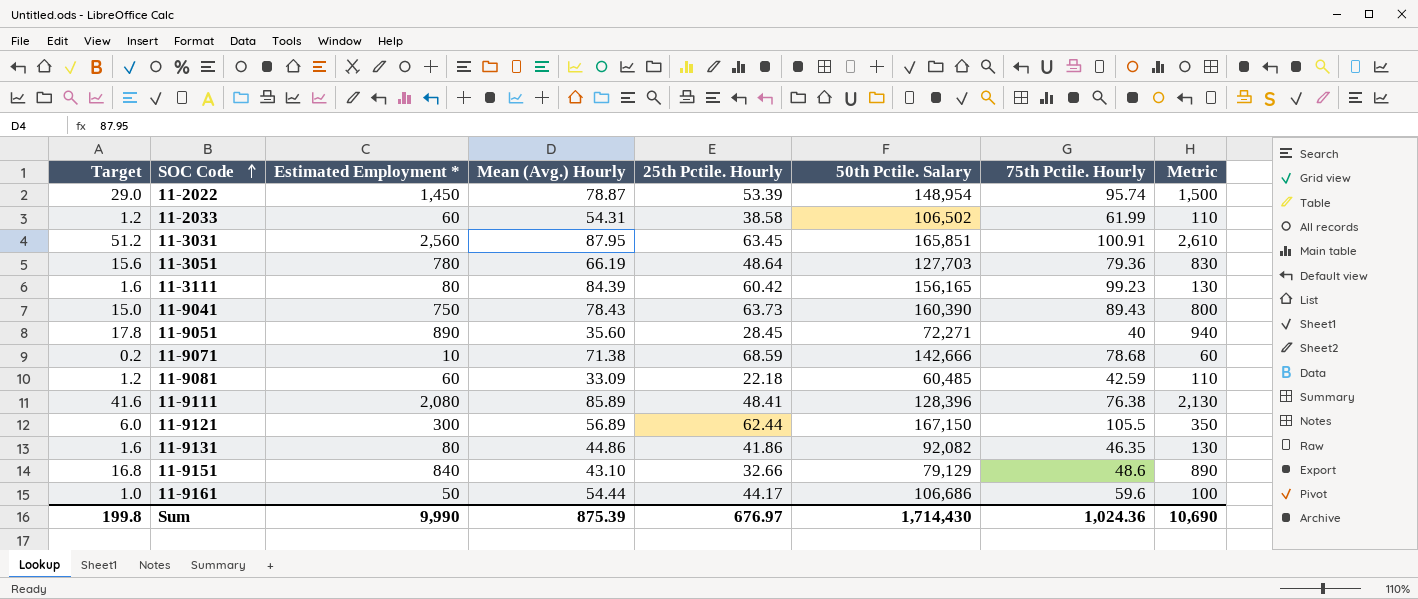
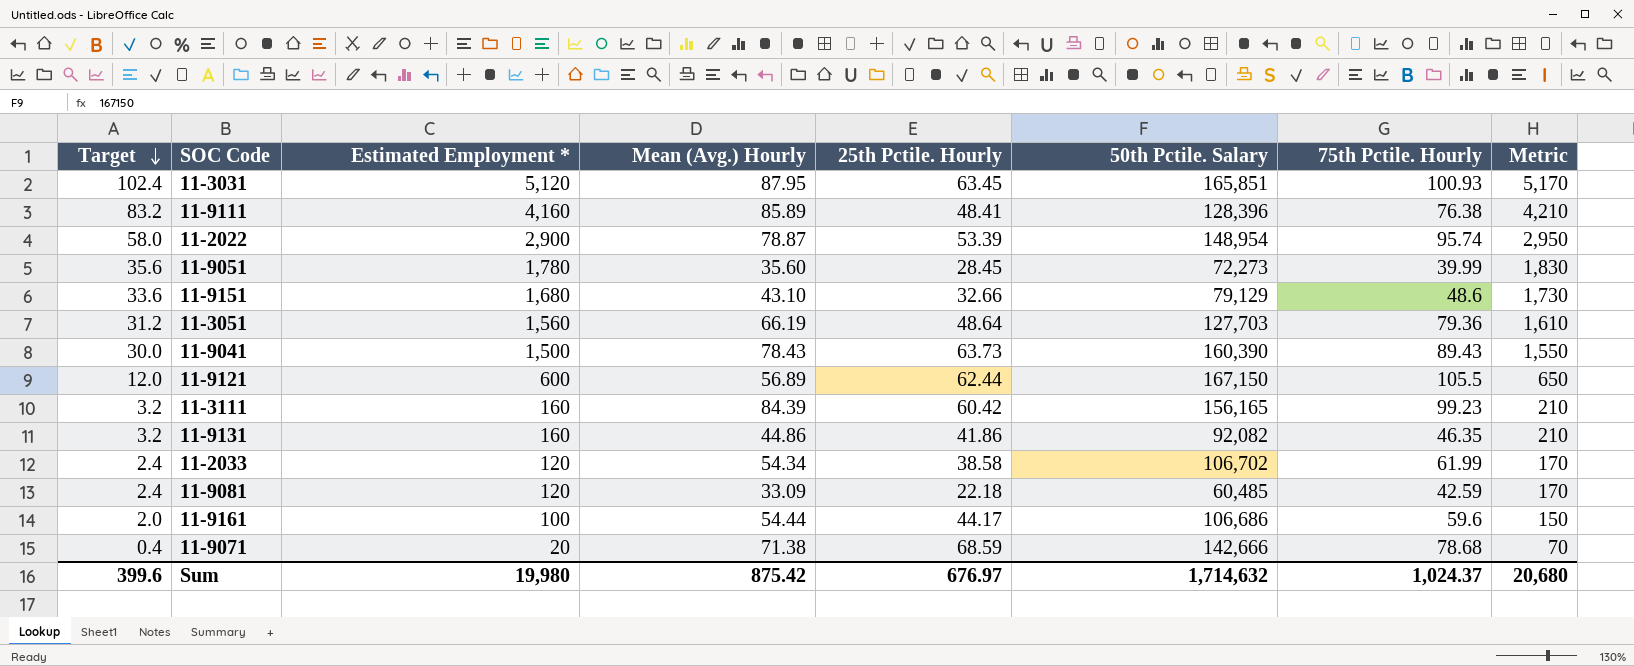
row order: SOC Code ascending -> Target descending
11-3031 | Target: 51.2 -> 102.4
11-3031 | Estimated Employment *: 2,560 -> 5,120
11-3031 | 75th Pctile. Hourly: 100.91 -> 100.93
11-3031 | Metric: 2,610 -> 5,170
11-9111 | Target: 41.6 -> 83.2
11-9111 | Estimated Employment *: 2,080 -> 4,160
11-9111 | Metric: 2,130 -> 4,210
11-2022 | Target: 29.0 -> 58.0
11-2022 | Estimated Employment *: 1,450 -> 2,900
11-2022 | Metric: 1,500 -> 2,950
11-9051 | Target: 17.8 -> 35.6
11-9051 | Estimated Employment *: 890 -> 1,780
11-9051 | 50th Pctile. Salary: 72,271 -> 72,273
11-9051 | 75th Pctile. Hourly: 40 -> 39.99
11-9051 | Metric: 940 -> 1,830
11-9151 | Target: 16.8 -> 33.6
11-9151 | Estimated Employment *: 840 -> 1,680
11-9151 | Metric: 890 -> 1,730
11-3051 | Target: 15.6 -> 31.2
11-3051 | Estimated Employment *: 780 -> 1,560
11-3051 | Metric: 830 -> 1,610
11-9041 | Target: 15.0 -> 30.0
11-9041 | Estimated Employment *: 750 -> 1,500
11-9041 | Metric: 800 -> 1,550
11-9121 | Target: 6.0 -> 12.0
11-9121 | Estimated Employment *: 300 -> 600
11-9121 | Metric: 350 -> 650
11-3111 | Target: 1.6 -> 3.2
11-3111 | Estimated Employment *: 80 -> 160
11-3111 | Metric: 130 -> 210
11-9131 | Target: 1.6 -> 3.2
11-9131 | Estimated Employment *: 80 -> 160
11-9131 | Metric: 130 -> 210
11-2033 | Target: 1.2 -> 2.4
11-2033 | Estimated Employment *: 60 -> 120
11-2033 | Mean (Avg.) Hourly: 54.31 -> 54.34
11-2033 | 50th Pctile. Salary: 106,502 -> 106,702
11-2033 | Metric: 110 -> 170
11-9081 | Target: 1.2 -> 2.4
11-9081 | Estimated Employment *: 60 -> 120
11-9081 | Metric: 110 -> 170
11-9161 | Target: 1.0 -> 2.0
11-9161 | Estimated Employment *: 50 -> 100
11-9161 | Metric: 100 -> 150
11-9071 | Target: 0.2 -> 0.4
11-9071 | Estimated Employment *: 10 -> 20
11-9071 | Metric: 60 -> 70
Sum | Target: 199.8 -> 399.6
Sum | Estimated Employment *: 9,990 -> 19,980
Sum | Mean (Avg.) Hourly: 875.39 -> 875.42
Sum | 50th Pctile. Salary: 1,714,430 -> 1,714,632
Sum | 75th Pctile. Hourly: 1,024.36 -> 1,024.37
Sum | Metric: 10,690 -> 20,680

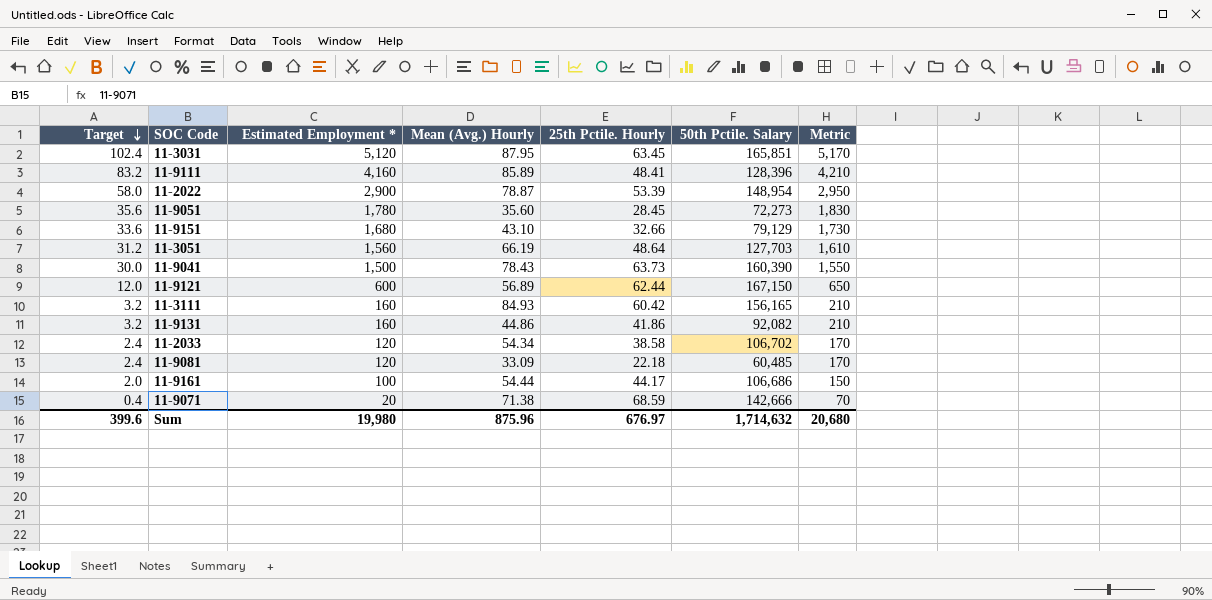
column 75th Pctile. Hourly | position: 7 -> none
11-3111 | Mean (Avg.) Hourly: 84.39 -> 84.93
Sum | Mean (Avg.) Hourly: 875.42 -> 875.96

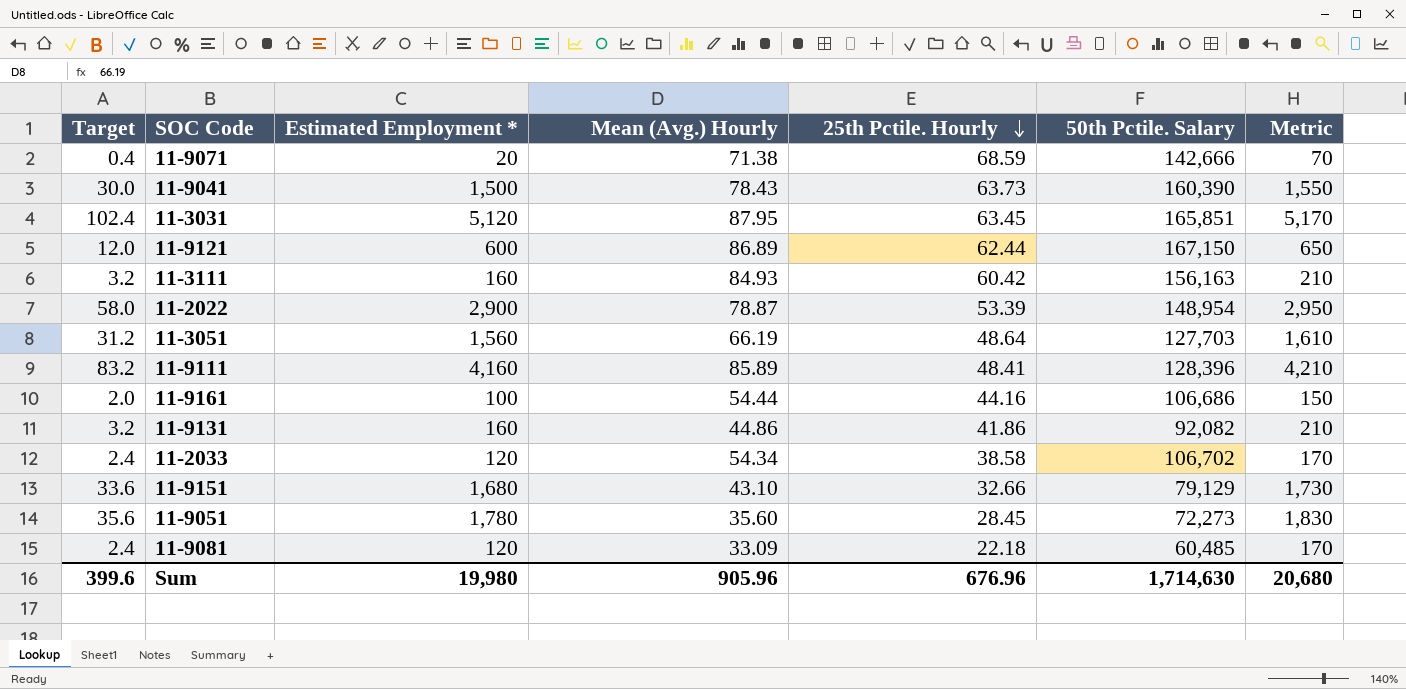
row order: Target descending -> 25th Pctile. Hourly descending
11-9121 | Mean (Avg.) Hourly: 56.89 -> 86.89
11-3111 | 50th Pctile. Salary: 156,165 -> 156,163
11-9161 | 25th Pctile. Hourly: 44.17 -> 44.16
Sum | Mean (Avg.) Hourly: 875.96 -> 905.96
Sum | 25th Pctile. Hourly: 676.97 -> 676.96
Sum | 50th Pctile. Salary: 1,714,632 -> 1,714,630

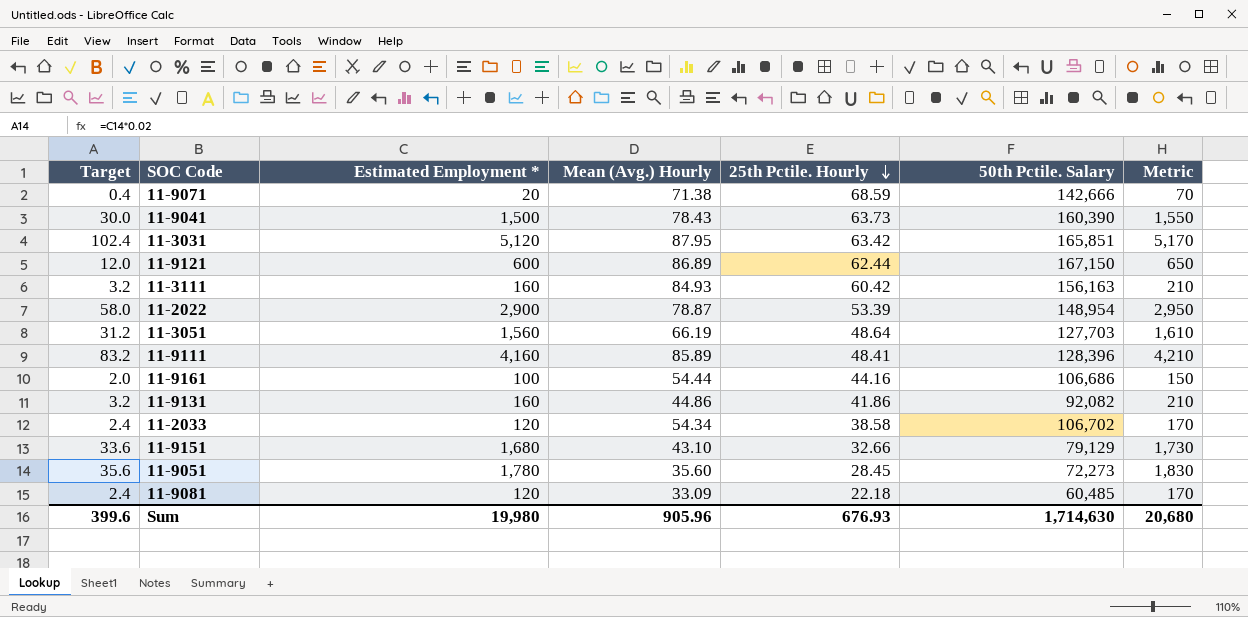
11-3031 | 25th Pctile. Hourly: 63.45 -> 63.42
Sum | 25th Pctile. Hourly: 676.96 -> 676.93

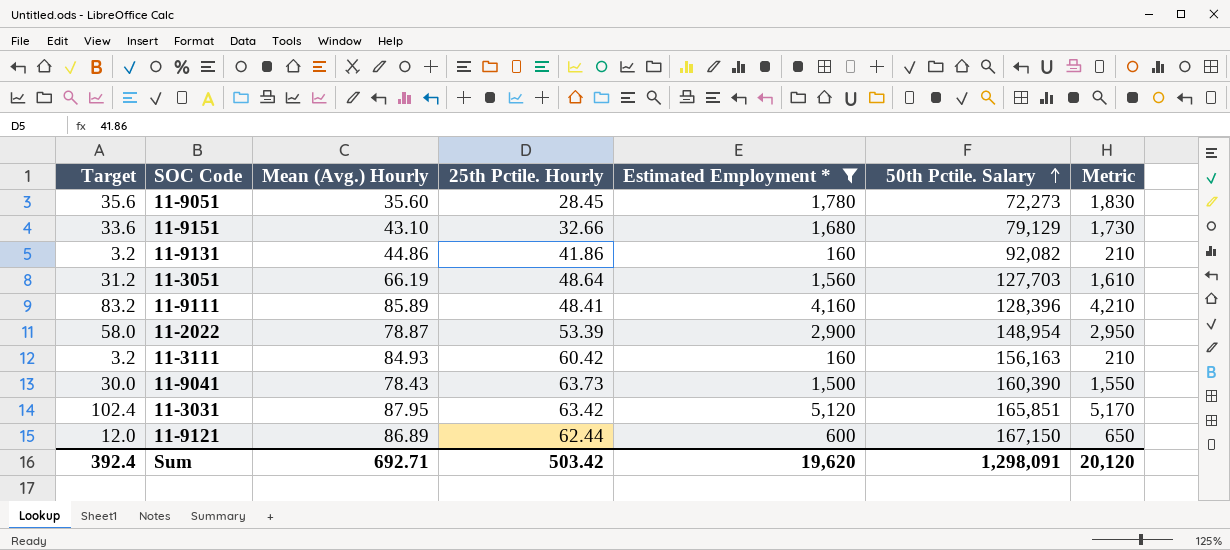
filter: none -> Estimated Employment * >= 160
row order: 25th Pctile. Hourly descending -> 50th Pctile. Salary ascending
column Estimated Employment * | position: 3 -> 5
Sum | Target: 399.6 -> 392.4
Sum | Mean (Avg.) Hourly: 905.96 -> 692.71
Sum | 25th Pctile. Hourly: 676.93 -> 503.42
Sum | Estimated Employment *: 19,980 -> 19,620
Sum | 50th Pctile. Salary: 1,714,630 -> 1,298,091
Sum | Metric: 20,680 -> 20,120

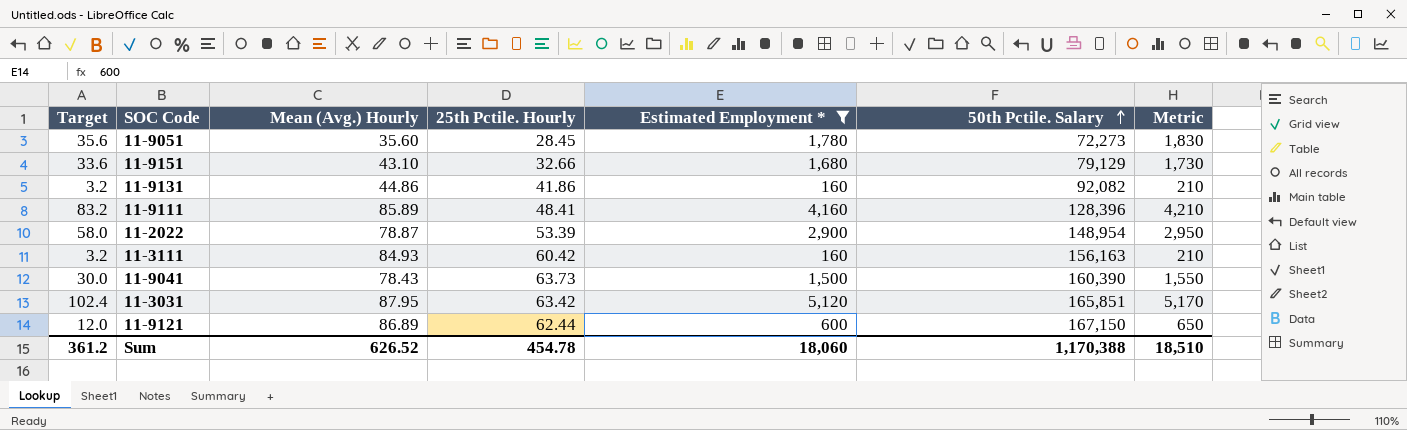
row 11-3051: 31.2 | 66.19 | 48.64 | 1,560 | 127,703 | 1,610 -> none
Sum | Target: 392.4 -> 361.2
Sum | Mean (Avg.) Hourly: 692.71 -> 626.52
Sum | 25th Pctile. Hourly: 503.42 -> 454.78
Sum | Estimated Employment *: 19,620 -> 18,060
Sum | 50th Pctile. Salary: 1,298,091 -> 1,170,388
Sum | Metric: 20,120 -> 18,510

